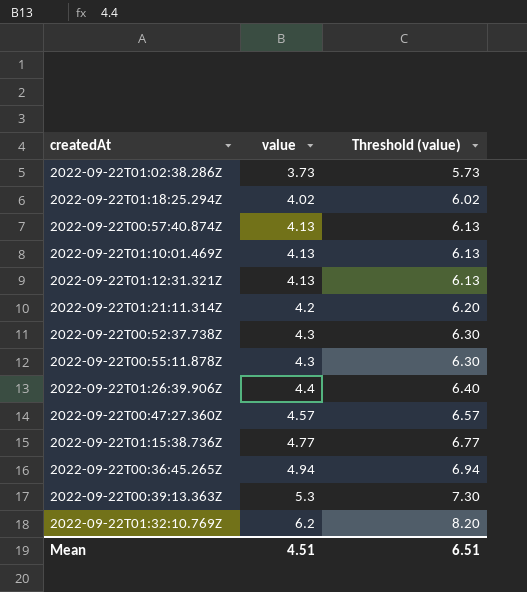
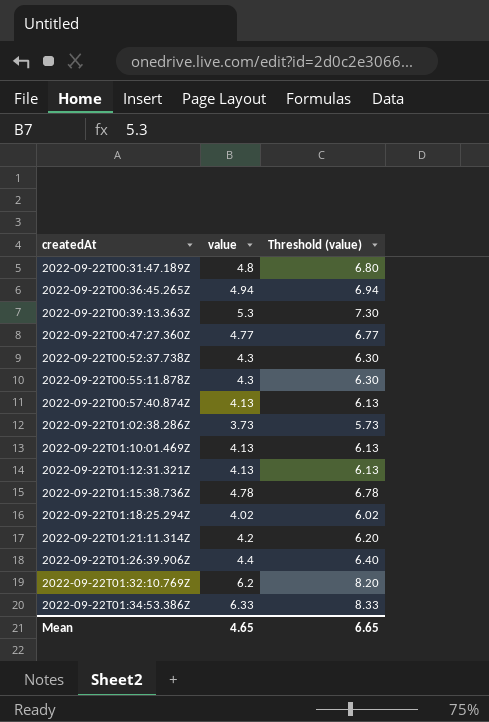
row order: value ascending -> createdAt ascending
row 2022-09-22T00:31:47.189Z: none -> 4.8 | 6.80
2022-09-22T00:47:27.360Z | value: 4.57 -> 4.77
2022-09-22T00:47:27.360Z | Threshold (value): 6.57 -> 6.77
2022-09-22T01:15:38.736Z | value: 4.77 -> 4.78
2022-09-22T01:15:38.736Z | Threshold (value): 6.77 -> 6.78
row 2022-09-22T01:34:53.386Z: none -> 6.33 | 8.33
Mean | value: 4.51 -> 4.65
Mean | Threshold (value): 6.51 -> 6.65

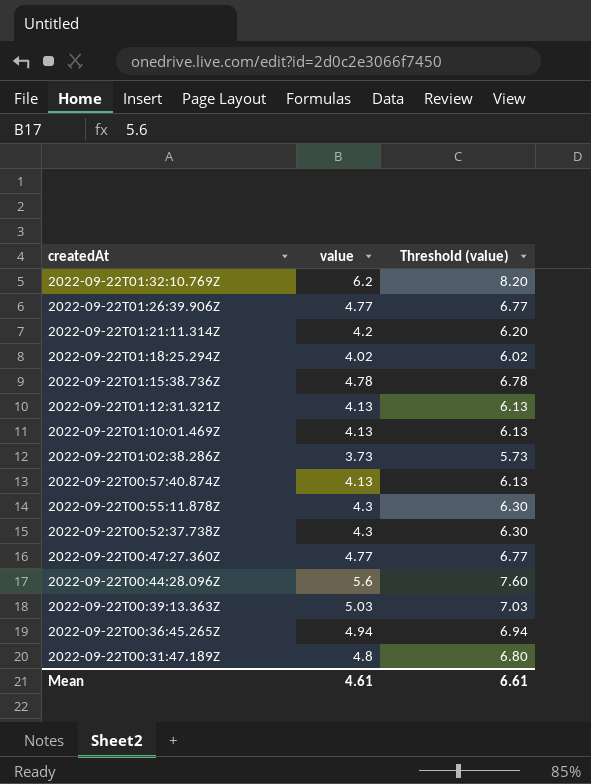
row order: createdAt ascending -> createdAt descending
row 2022-09-22T01:34:53.386Z: 6.33 | 8.33 -> none
2022-09-22T01:26:39.906Z | value: 4.4 -> 4.77
2022-09-22T01:26:39.906Z | Threshold (value): 6.40 -> 6.77
row 2022-09-22T00:44:28.096Z: none -> 5.6 | 7.60
2022-09-22T00:39:13.363Z | value: 5.3 -> 5.03
2022-09-22T00:39:13.363Z | Threshold (value): 7.30 -> 7.03
Mean | value: 4.65 -> 4.61
Mean | Threshold (value): 6.65 -> 6.61

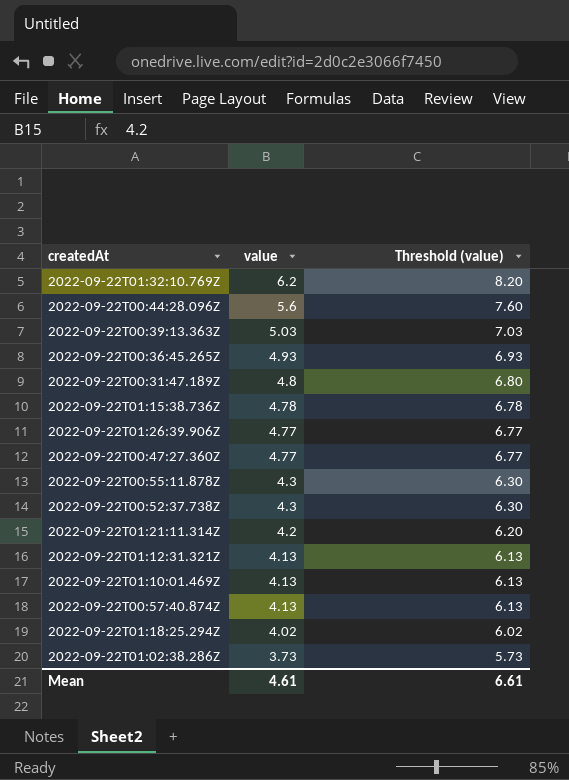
row order: createdAt descending -> value descending
2022-09-22T00:36:45.265Z | value: 4.94 -> 4.93
2022-09-22T00:36:45.265Z | Threshold (value): 6.94 -> 6.93

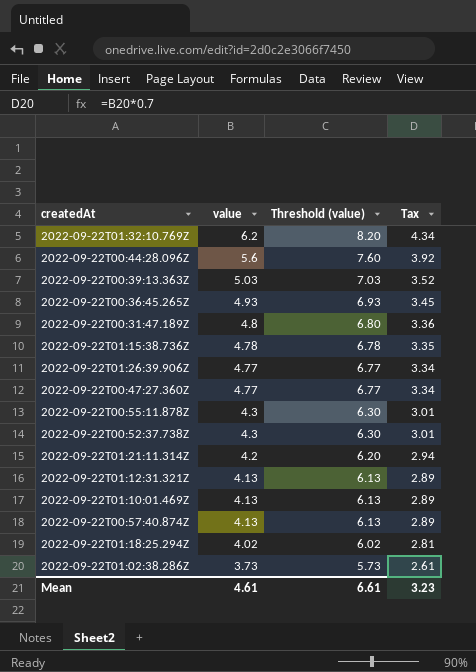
column Tax | formula: none -> [value] * 0.7

